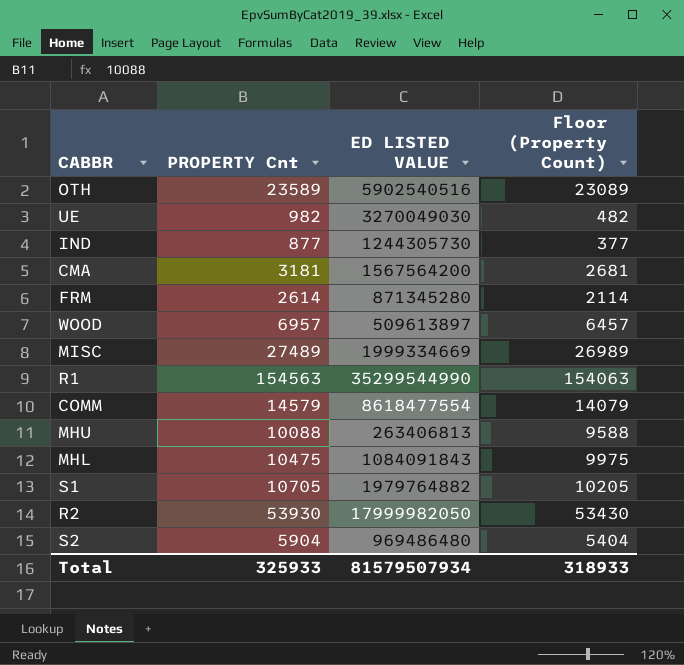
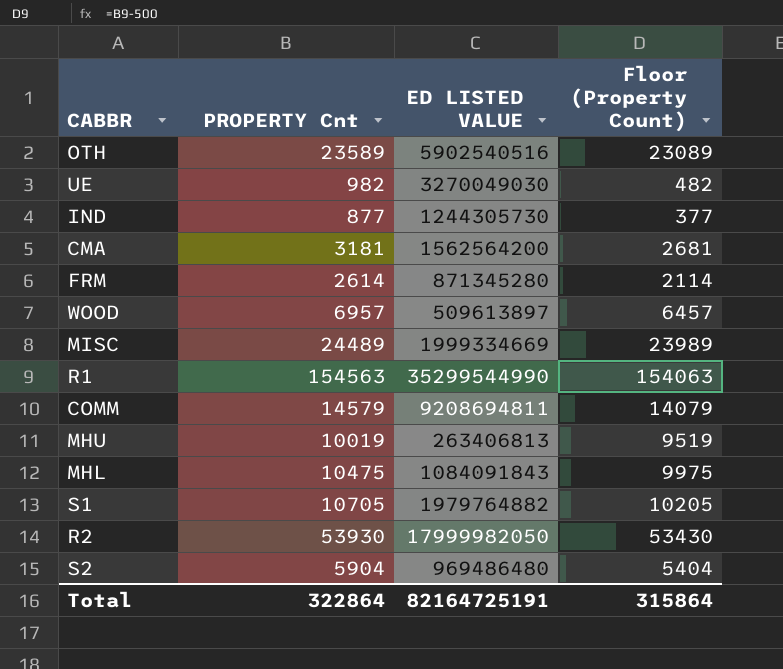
CMA | ED LISTED VALUE: 1567564200 -> 1562564200
MISC | PROPERTY Cnt: 27489 -> 24489
MISC | Floor (Property Count): 26989 -> 23989
COMM | ED LISTED VALUE: 8618477554 -> 9208694811
MHU | PROPERTY Cnt: 10088 -> 10019
MHU | Floor (Property Count): 9588 -> 9519
Total | PROPERTY Cnt: 325933 -> 322864
Total | ED LISTED VALUE: 81579507934 -> 82164725191
Total | Floor (Property Count): 318933 -> 315864

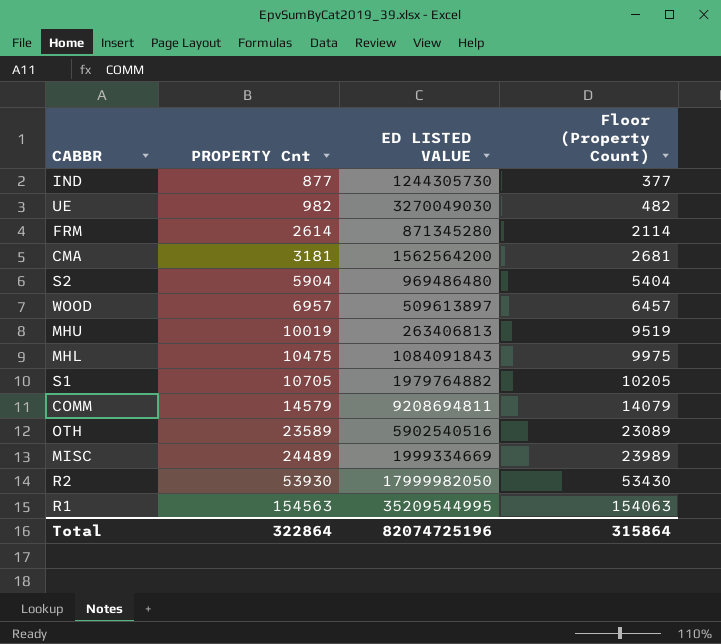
row order: none -> PROPERTY Cnt ascending
R1 | ED LISTED VALUE: 35299544990 -> 35209544995
Total | ED LISTED VALUE: 82164725191 -> 82074725196

